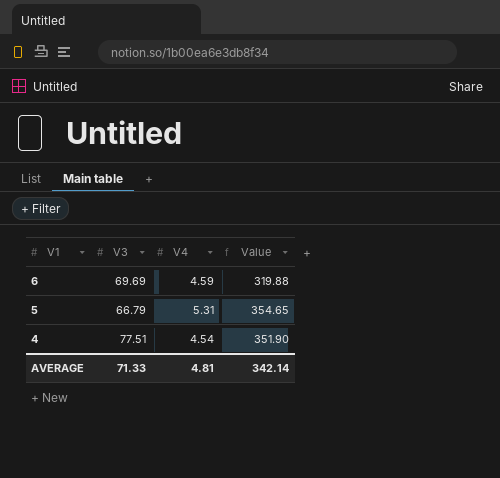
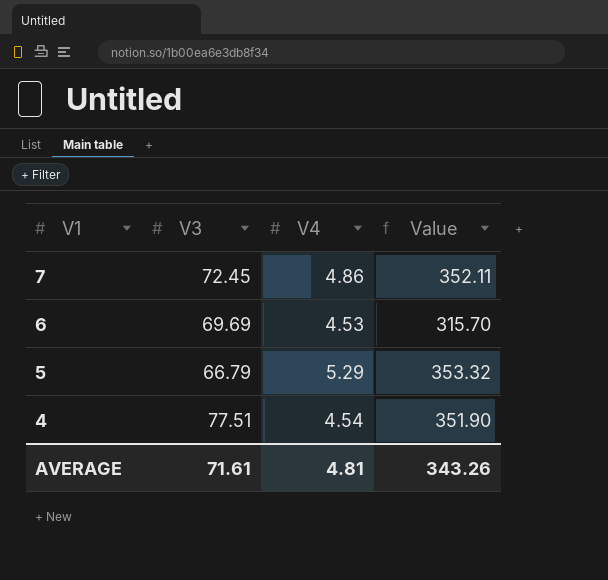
row 7: none -> 72.45 | 4.86 | 352.11
6 | V4: 4.59 -> 4.53
6 | Value: 319.88 -> 315.70
5 | V4: 5.31 -> 5.29
5 | Value: 354.65 -> 353.32
AVERAGE | V3: 71.33 -> 71.61
AVERAGE | Value: 342.14 -> 343.26

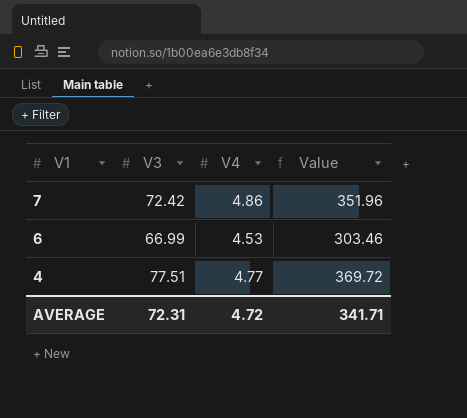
row 5: 66.79 | 5.29 | 353.32 -> none
7 | V3: 72.45 -> 72.42
7 | Value: 352.11 -> 351.96
6 | V3: 69.69 -> 66.99
6 | Value: 315.70 -> 303.46
4 | V4: 4.54 -> 4.77
4 | Value: 351.90 -> 369.72
AVERAGE | V3: 71.61 -> 72.31
AVERAGE | V4: 4.81 -> 4.72
AVERAGE | Value: 343.26 -> 341.71

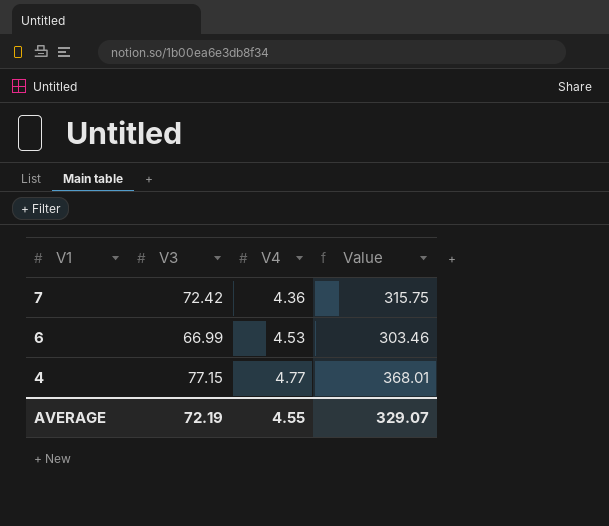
7 | V4: 4.86 -> 4.36
7 | Value: 351.96 -> 315.75
4 | V3: 77.51 -> 77.15
4 | Value: 369.72 -> 368.01
AVERAGE | V3: 72.31 -> 72.19
AVERAGE | V4: 4.72 -> 4.55
AVERAGE | Value: 341.71 -> 329.07

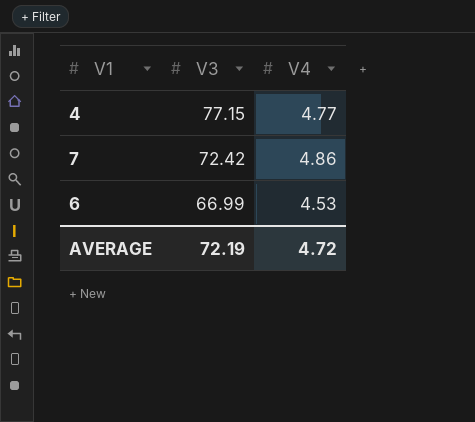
row order: V1 descending -> V3 descending
column Value | formula: [V3] * [V4] -> none
7 | V4: 4.36 -> 4.86
AVERAGE | V4: 4.55 -> 4.72

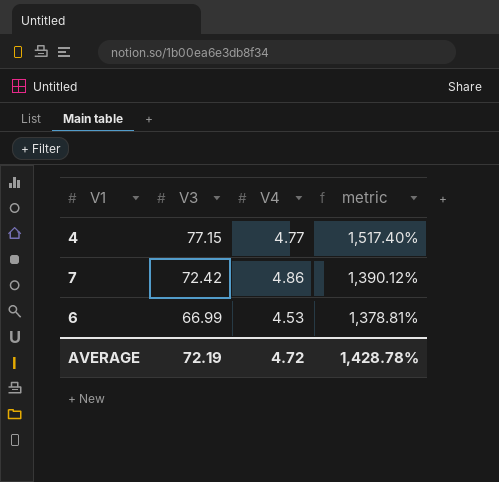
column metric | formula: none -> ([V3] - [V4]) / [V4]

